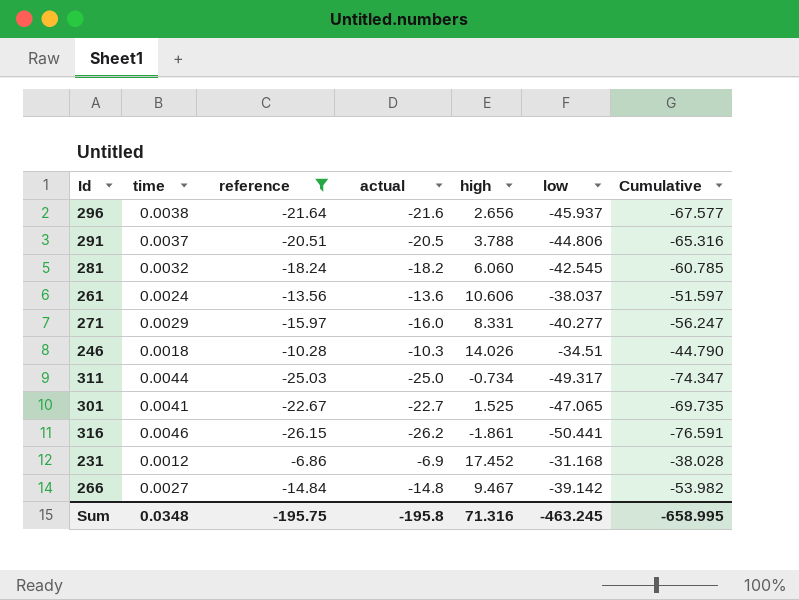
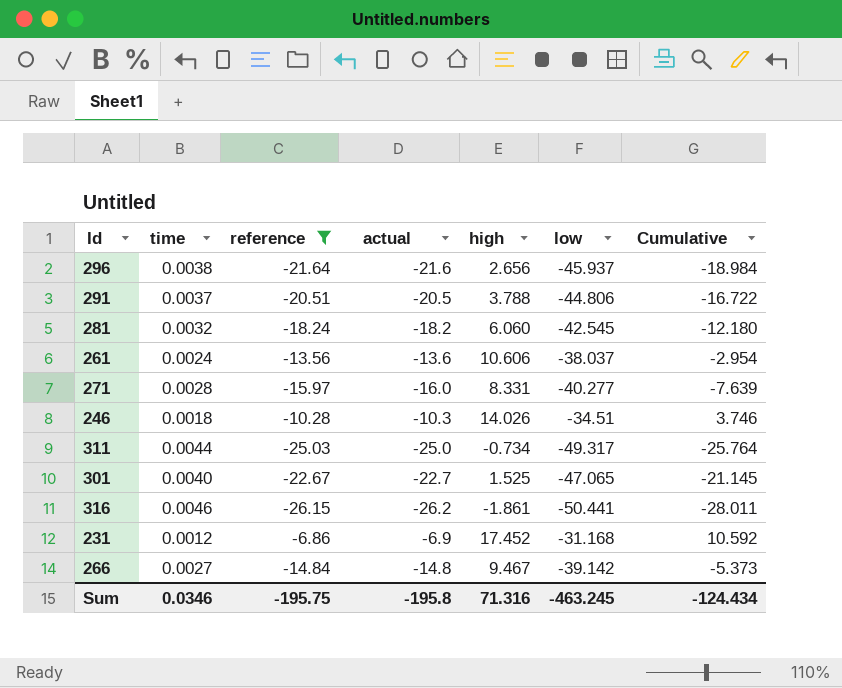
column Cumulative | formula: [reference] + [low] -> [reference] + [high]
271 | time: 0.0029 -> 0.0028
301 | time: 0.0041 -> 0.0040
Sum | time: 0.0348 -> 0.0346
Sum | Cumulative: -658.995 -> -124.434

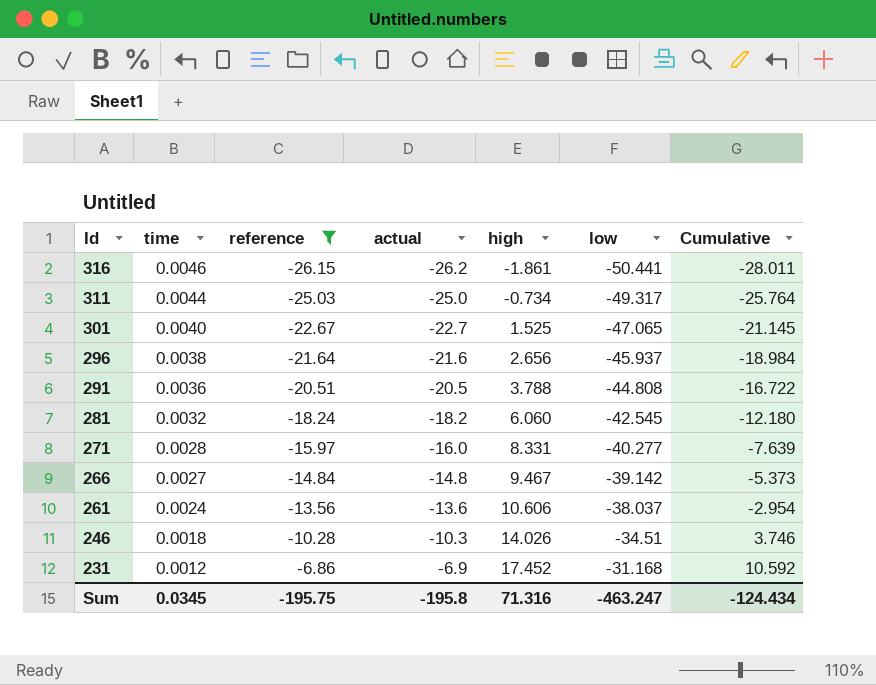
row order: none -> Id descending
291 | time: 0.0037 -> 0.0036
291 | low: -44.806 -> -44.808
Sum | time: 0.0346 -> 0.0345
Sum | low: -463.245 -> -463.247

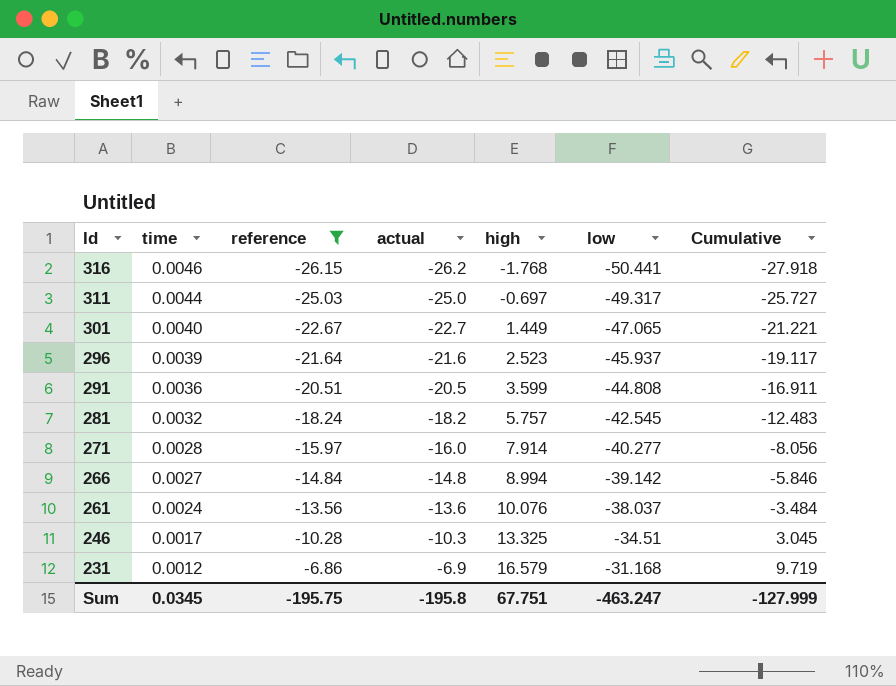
316 | high: -1.861 -> -1.768
316 | Cumulative: -28.011 -> -27.918
311 | high: -0.734 -> -0.697
311 | Cumulative: -25.764 -> -25.727
301 | high: 1.525 -> 1.449
301 | Cumulative: -21.145 -> -21.221
296 | time: 0.0038 -> 0.0039
296 | high: 2.656 -> 2.523
296 | Cumulative: -18.984 -> -19.117
291 | high: 3.788 -> 3.599
291 | Cumulative: -16.722 -> -16.911
281 | high: 6.060 -> 5.757
281 | Cumulative: -12.180 -> -12.483
271 | high: 8.331 -> 7.914
271 | Cumulative: -7.639 -> -8.056
266 | high: 9.467 -> 8.994
266 | Cumulative: -5.373 -> -5.846
261 | high: 10.606 -> 10.076
261 | Cumulative: -2.954 -> -3.484
246 | time: 0.0018 -> 0.0017
246 | high: 14.026 -> 13.325
246 | Cumulative: 3.746 -> 3.045
231 | high: 17.452 -> 16.579
231 | Cumulative: 10.592 -> 9.719
Sum | high: 71.316 -> 67.751
Sum | Cumulative: -124.434 -> -127.999

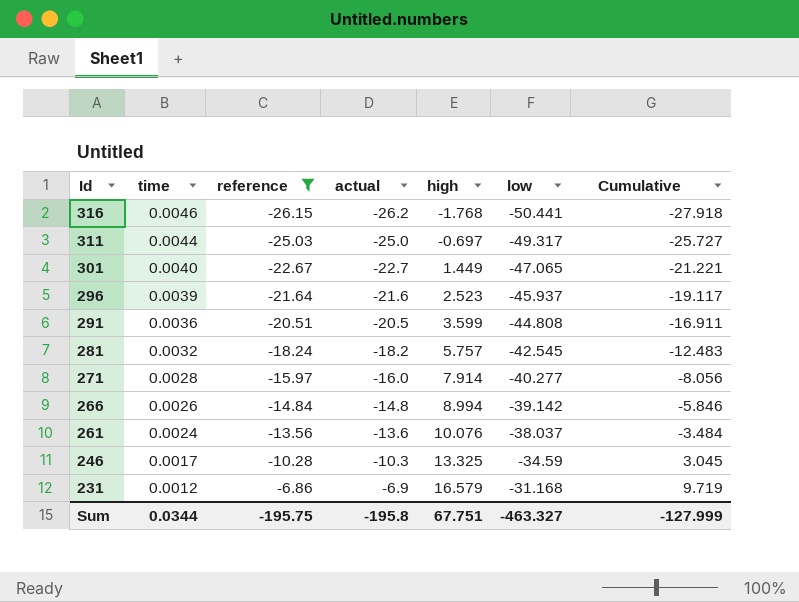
266 | time: 0.0027 -> 0.0026
246 | low: -34.51 -> -34.59
Sum | time: 0.0345 -> 0.0344
Sum | low: -463.247 -> -463.327

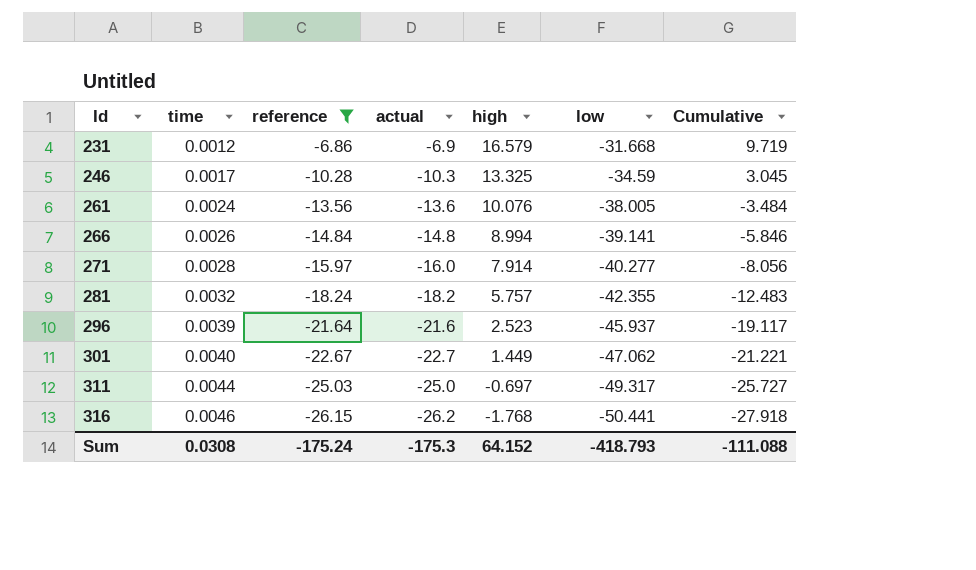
row order: Id descending -> Id ascending
row 291: 0.0036 | -20.51 | -20.5 | 3.599 | -44.808 | -16.911 -> none
231 | low: -31.168 -> -31.668
261 | low: -38.037 -> -38.005
266 | low: -39.142 -> -39.141
281 | low: -42.545 -> -42.355
301 | low: -47.065 -> -47.062
Sum | time: 0.0344 -> 0.0308
Sum | reference: -195.75 -> -175.24
Sum | actual: -195.8 -> -175.3
Sum | high: 67.751 -> 64.152
Sum | low: -463.327 -> -418.793
Sum | Cumulative: -127.999 -> -111.088

